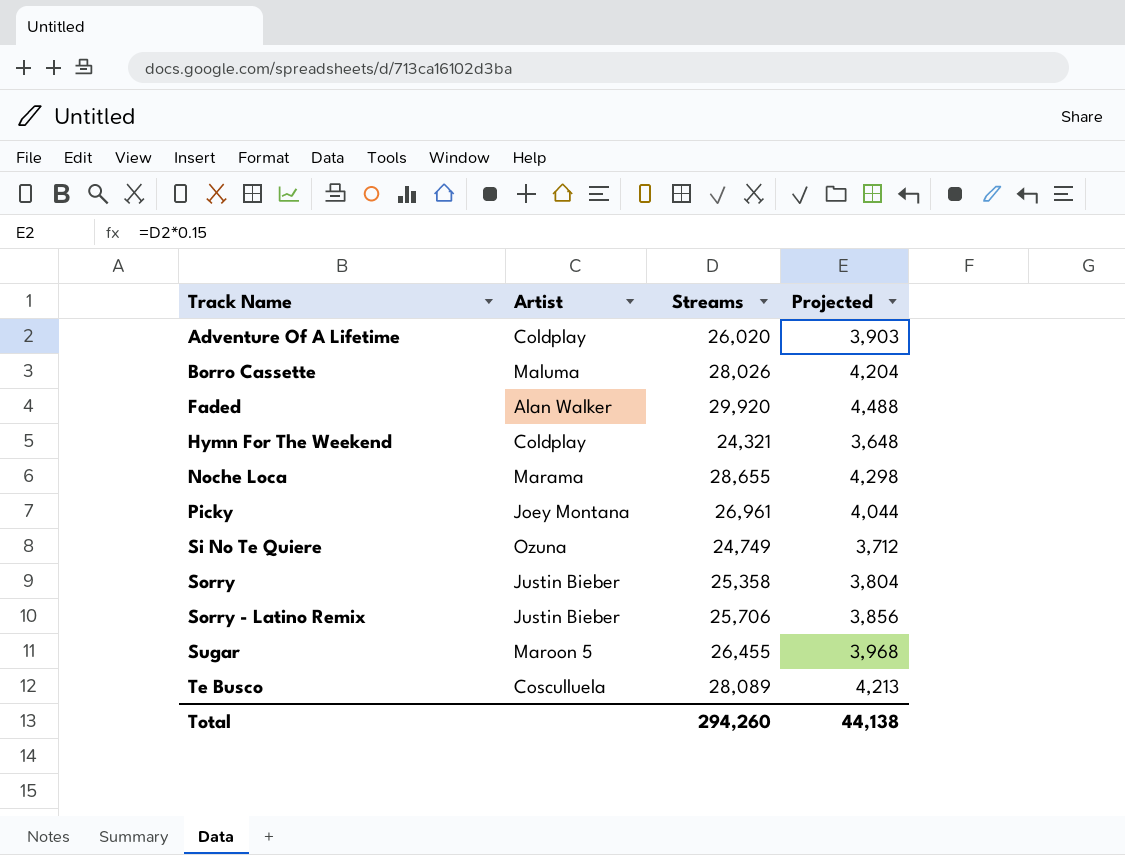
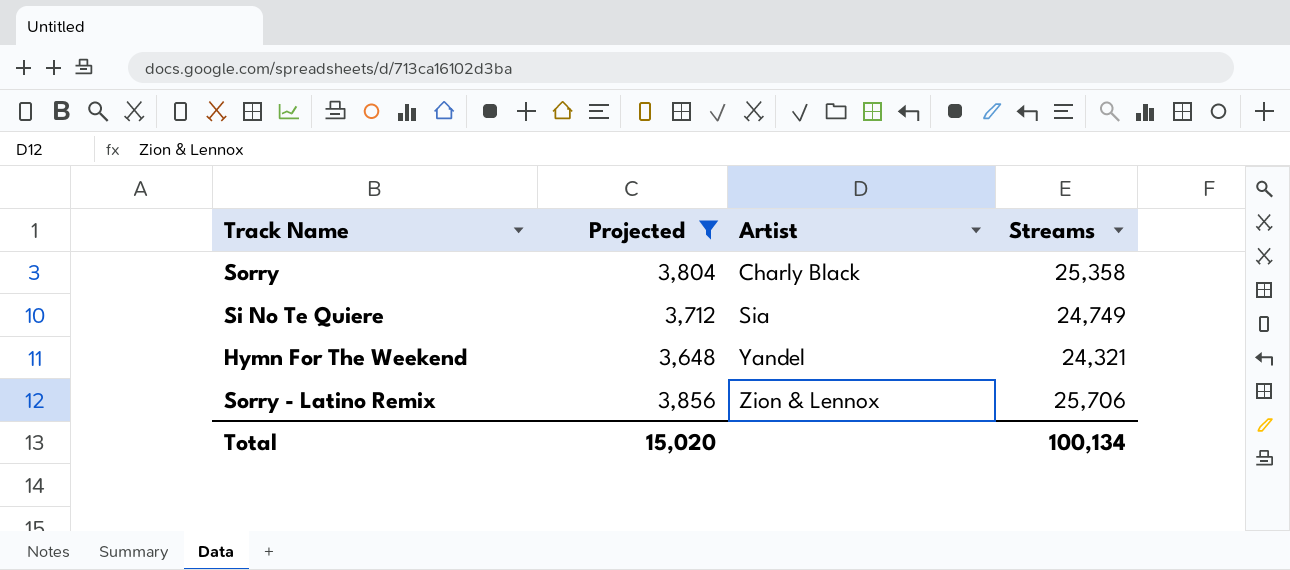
filter: none -> Projected <= 3,856
row order: Track Name ascending -> Artist ascending
column Projected | position: 4 -> 2
Sorry | Artist: Justin Bieber -> Charly Black
Si No Te Quiere | Artist: Ozuna -> Sia
Hymn For The Weekend | Artist: Coldplay -> Yandel
Sorry - Latino Remix | Artist: Justin Bieber -> Zion & Lennox
Total | Projected: 44,138 -> 15,020
Total | Streams: 294,260 -> 100,134

